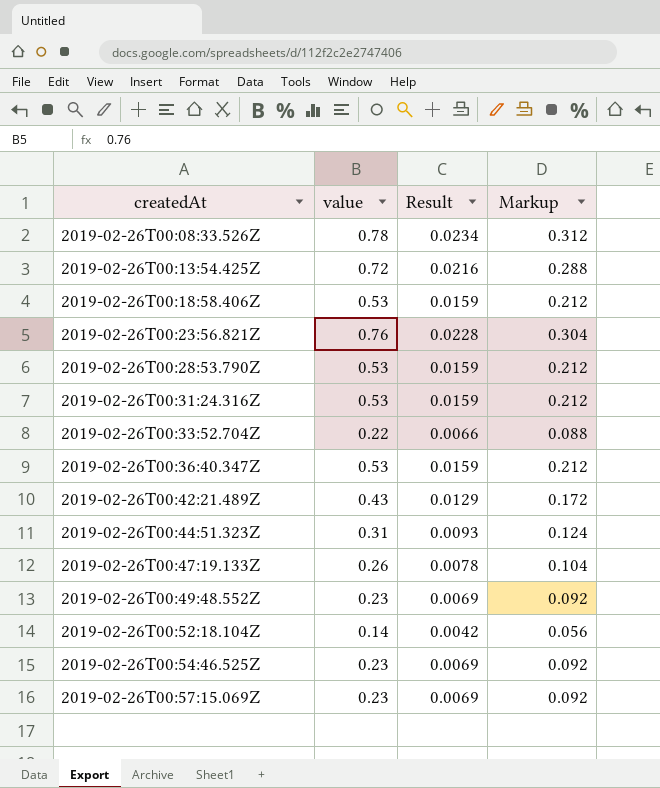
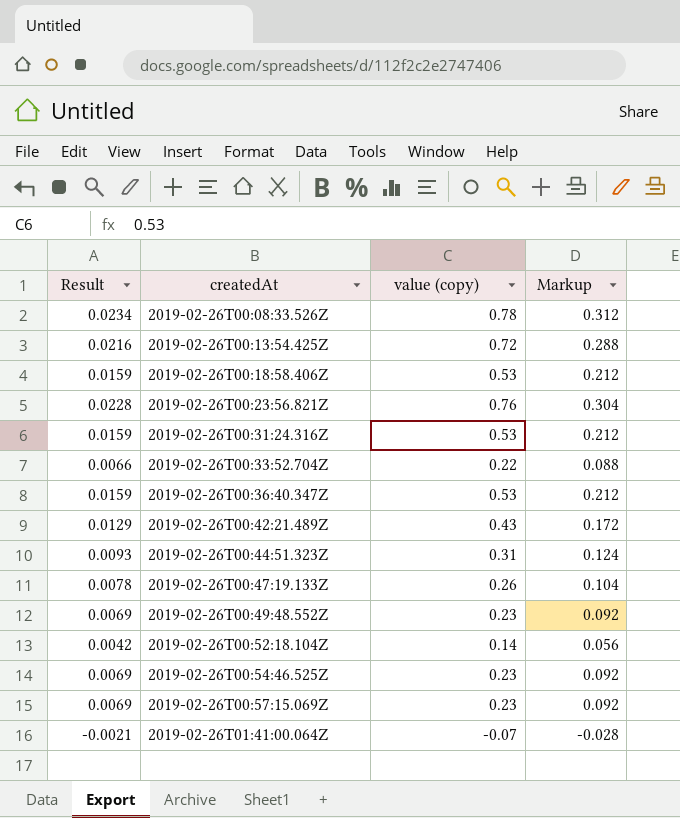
column Result | position: 3 -> 1
column name: value -> value (copy)
row 2019-02-26T00:28:53.790Z: 0.53 | 0.0159 | 0.212 -> none
row 2019-02-26T01:41:00.064Z: none -> -0.0021 | -0.07 | -0.028

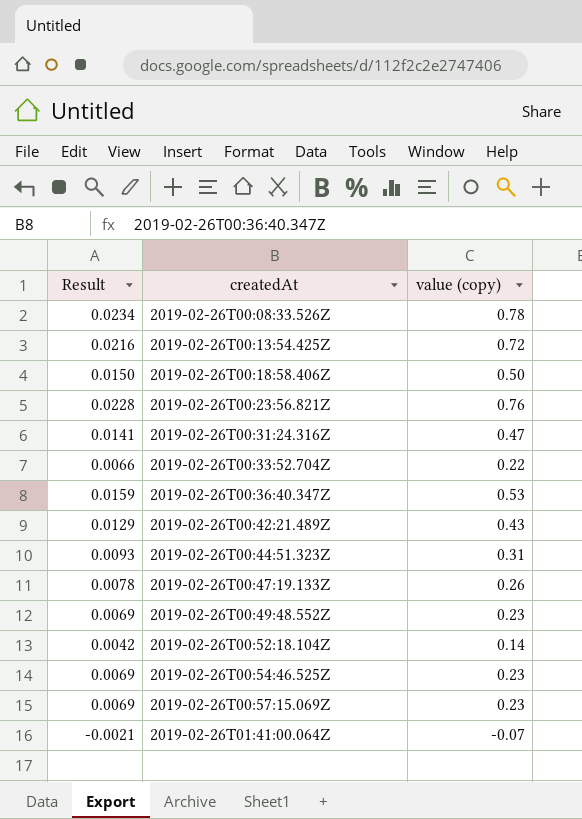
column Markup | formula: [value (copy)] * 0.4 -> none
2019-02-26T00:18:58.406Z | Result: 0.0159 -> 0.0150
2019-02-26T00:18:58.406Z | value (copy): 0.53 -> 0.50
2019-02-26T00:31:24.316Z | Result: 0.0159 -> 0.0141
2019-02-26T00:31:24.316Z | value (copy): 0.53 -> 0.47

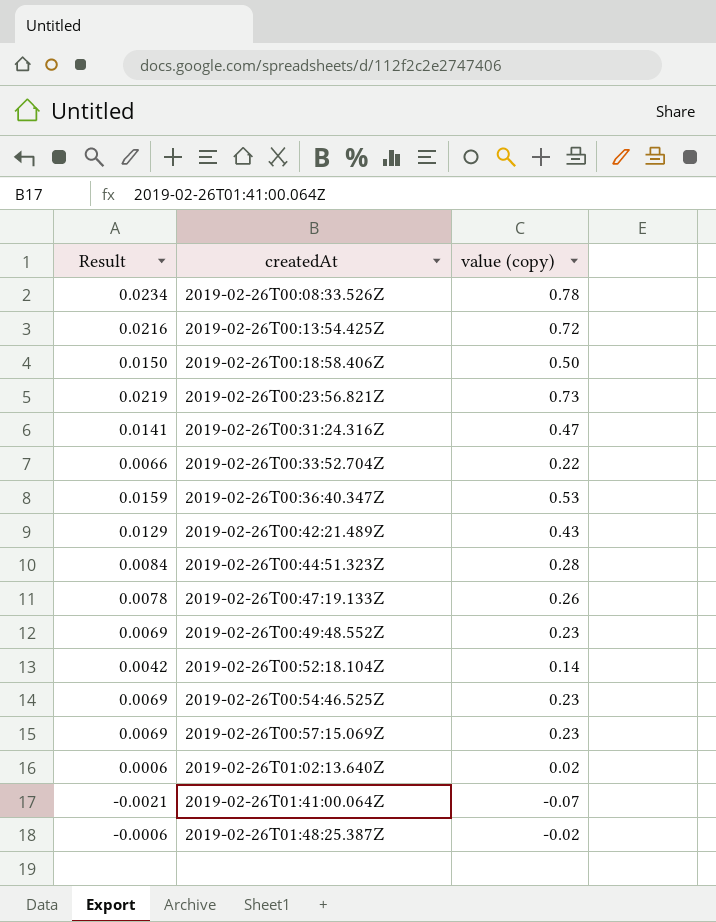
2019-02-26T00:23:56.821Z | Result: 0.0228 -> 0.0219
2019-02-26T00:23:56.821Z | value (copy): 0.76 -> 0.73
2019-02-26T00:44:51.323Z | Result: 0.0093 -> 0.0084
2019-02-26T00:44:51.323Z | value (copy): 0.31 -> 0.28
row 2019-02-26T01:02:13.640Z: none -> 0.0006 | 0.02
row 2019-02-26T01:48:25.387Z: none -> -0.0006 | -0.02

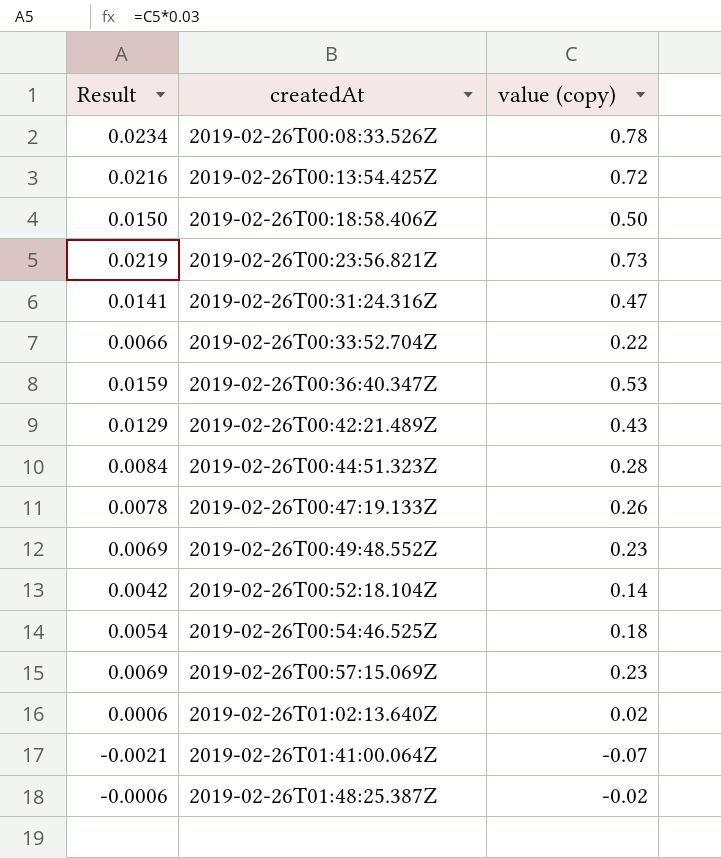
2019-02-26T00:54:46.525Z | Result: 0.0069 -> 0.0054
2019-02-26T00:54:46.525Z | value (copy): 0.23 -> 0.18

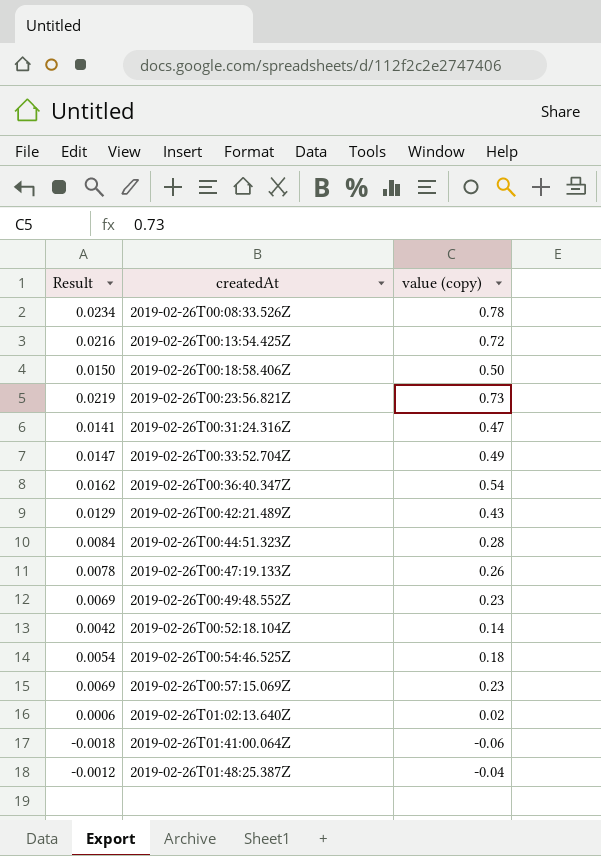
2019-02-26T00:33:52.704Z | Result: 0.0066 -> 0.0147
2019-02-26T00:33:52.704Z | value (copy): 0.22 -> 0.49
2019-02-26T00:36:40.347Z | Result: 0.0159 -> 0.0162
2019-02-26T00:36:40.347Z | value (copy): 0.53 -> 0.54
2019-02-26T01:41:00.064Z | Result: -0.0021 -> -0.0018
2019-02-26T01:41:00.064Z | value (copy): -0.07 -> -0.06
2019-02-26T01:48:25.387Z | Result: -0.0006 -> -0.0012
2019-02-26T01:48:25.387Z | value (copy): -0.02 -> -0.04

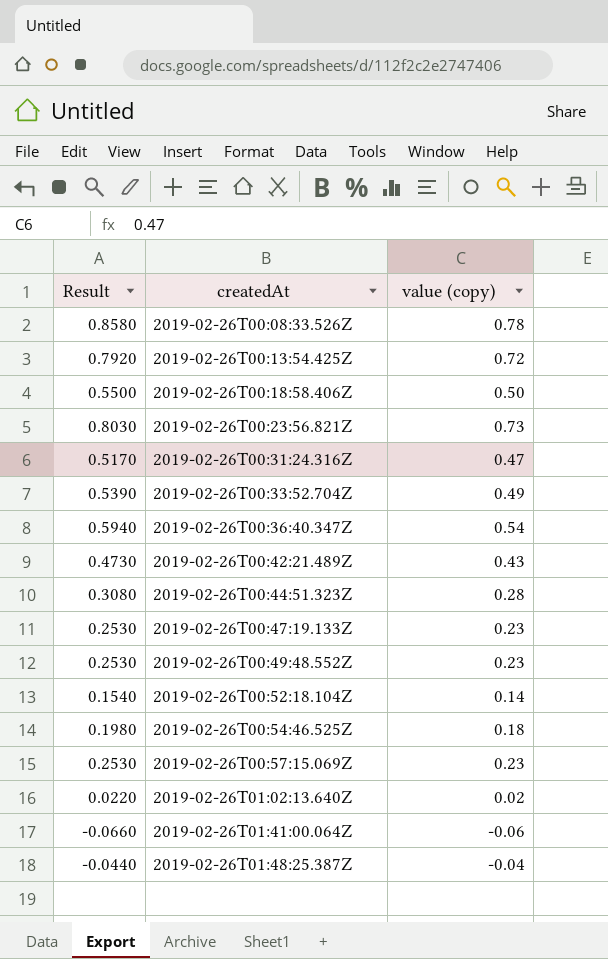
column Result | formula: [value (copy)] * 0.03 -> [value (copy)] * 1.1
2019-02-26T00:47:19.133Z | value (copy): 0.26 -> 0.23

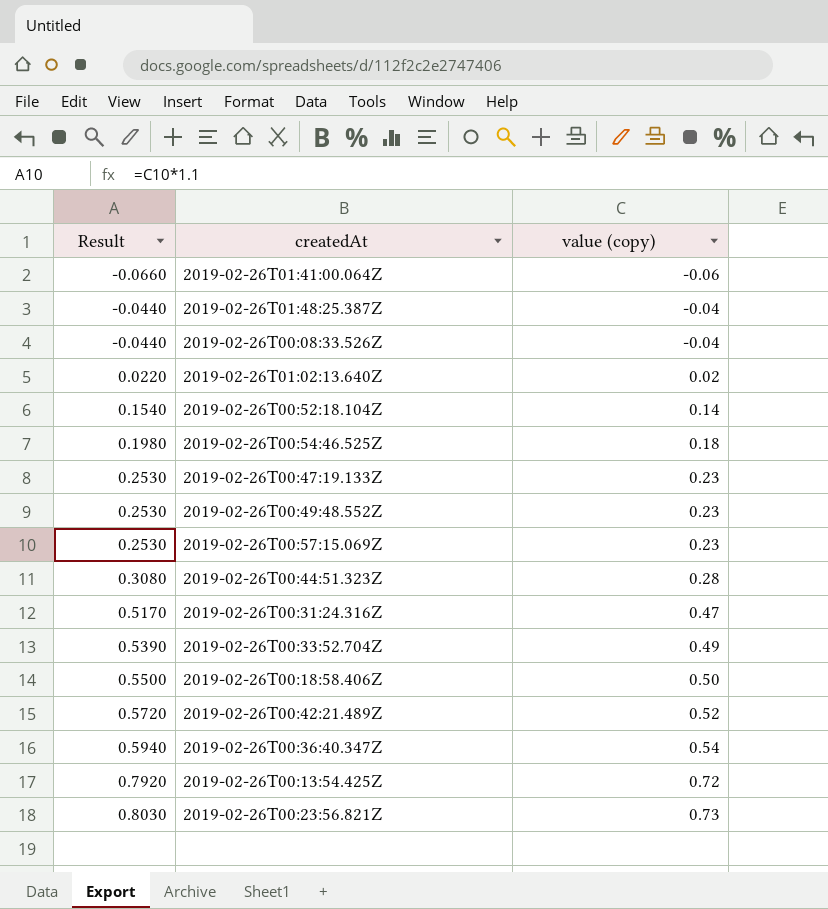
row order: createdAt ascending -> Result ascending
2019-02-26T00:08:33.526Z | Result: 0.8580 -> -0.0440
2019-02-26T00:08:33.526Z | value (copy): 0.78 -> -0.04
2019-02-26T00:42:21.489Z | Result: 0.4730 -> 0.5720
2019-02-26T00:42:21.489Z | value (copy): 0.43 -> 0.52

